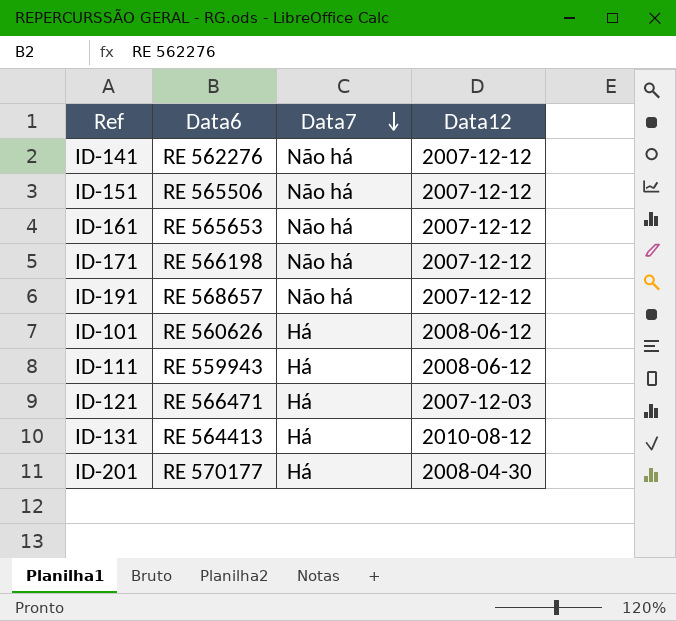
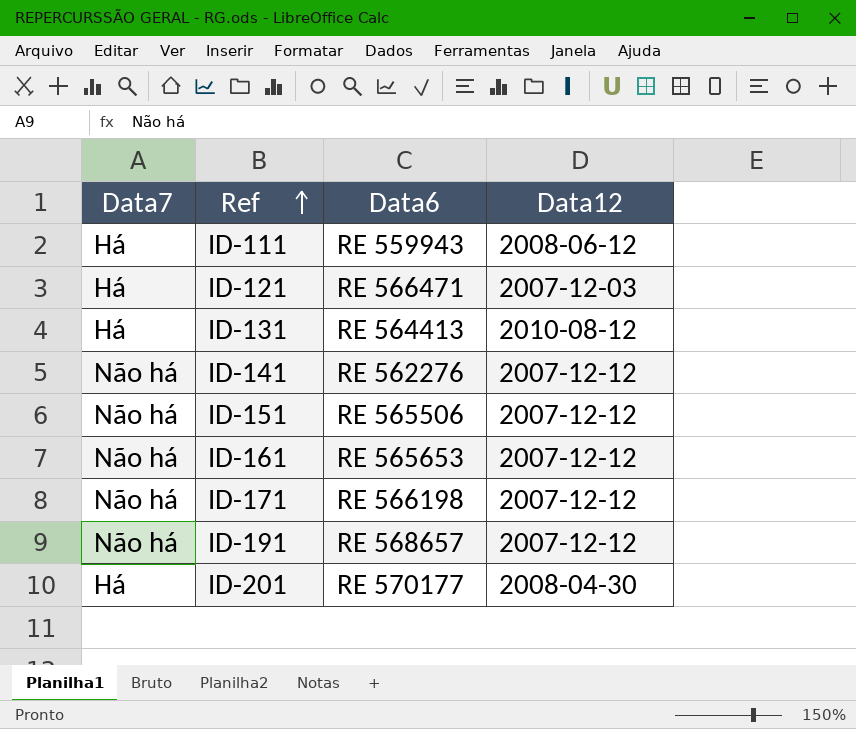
row order: Data7 descending -> Ref ascending
column Data7 | position: 3 -> 1
row ID-101: RE 560626 | Há | 2008-06-12 -> none

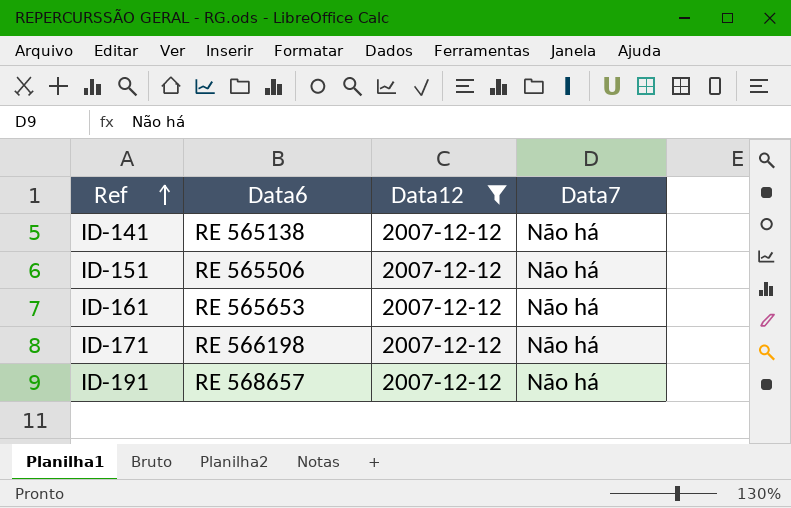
filter: none -> Data12 = 2007-12-12
column Data7 | position: 1 -> 4
ID-141 | Data6: RE 562276 -> RE 565138

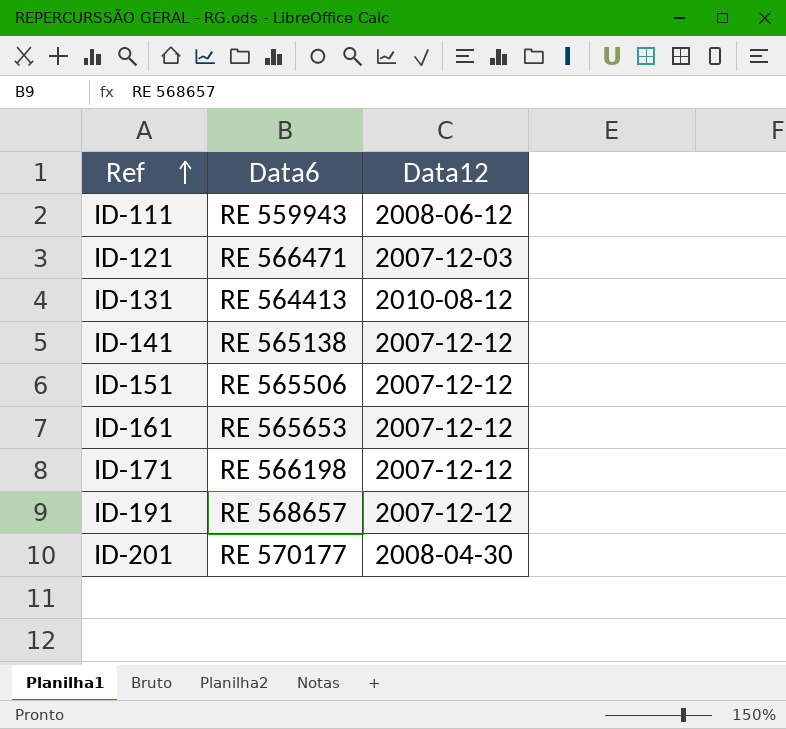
filter: Data12 = 2007-12-12 -> none
column Data7 | position: 4 -> none

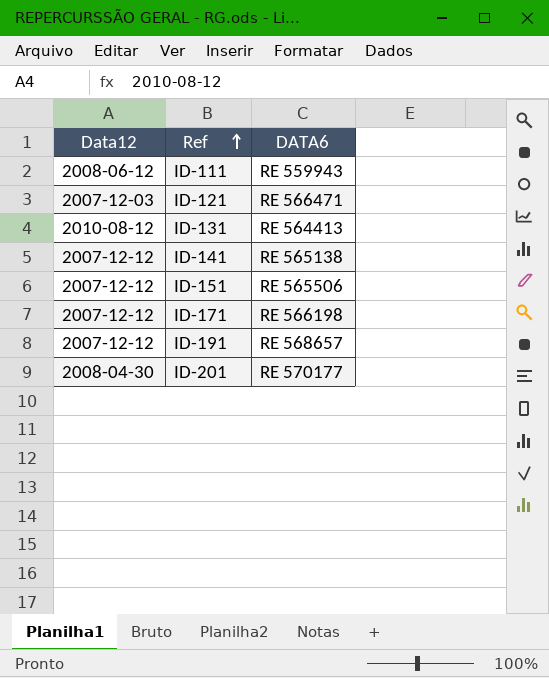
column Data12 | position: 3 -> 1
column name: Data6 -> DATA6
row ID-161: RE 565653 | 2007-12-12 -> none

